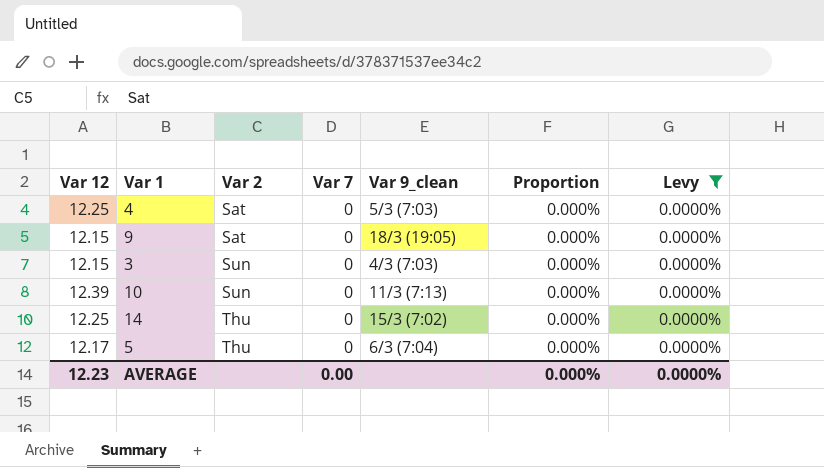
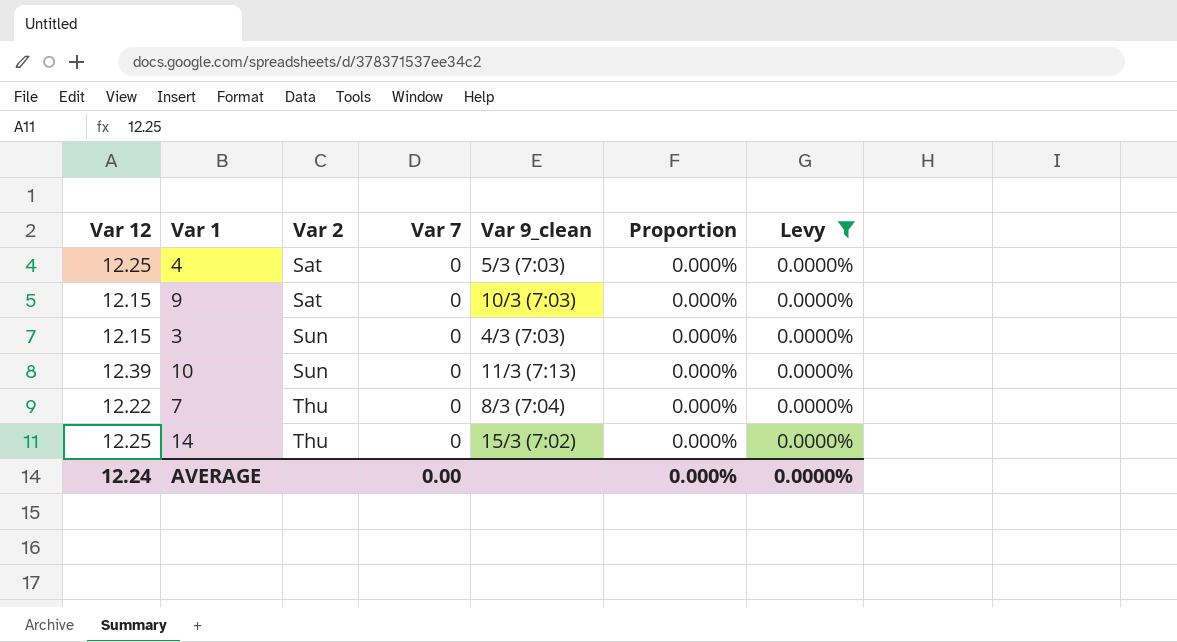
row 5: 12.17 | Thu | 0 | 6/3 (7:04) | 0.000% | 0.0000% -> none
9 | Var 9_clean: 18/3 (19:05) -> 10/3 (7:03)
row 7: none -> 12.22 | Thu | 0 | 8/3 (7:04) | 0.000% | 0.0000%
AVERAGE | Var 12: 12.23 -> 12.24

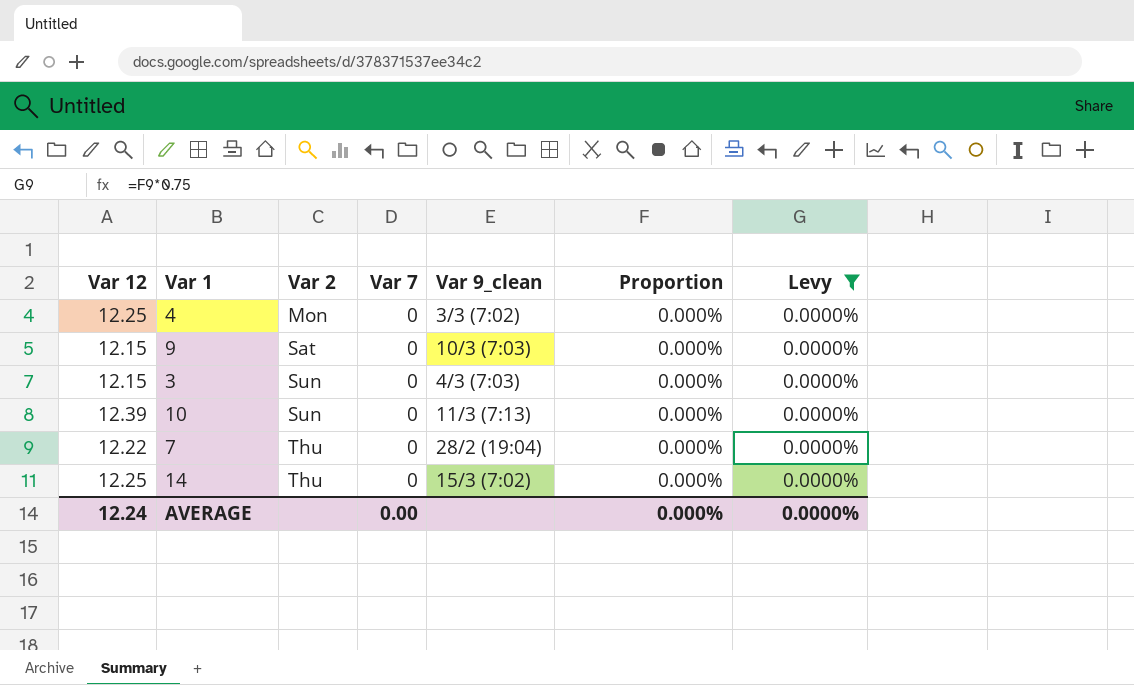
4 | Var 2: Sat -> Mon
4 | Var 9_clean: 5/3 (7:03) -> 3/3 (7:02)
7 | Var 9_clean: 8/3 (7:04) -> 28/2 (19:04)

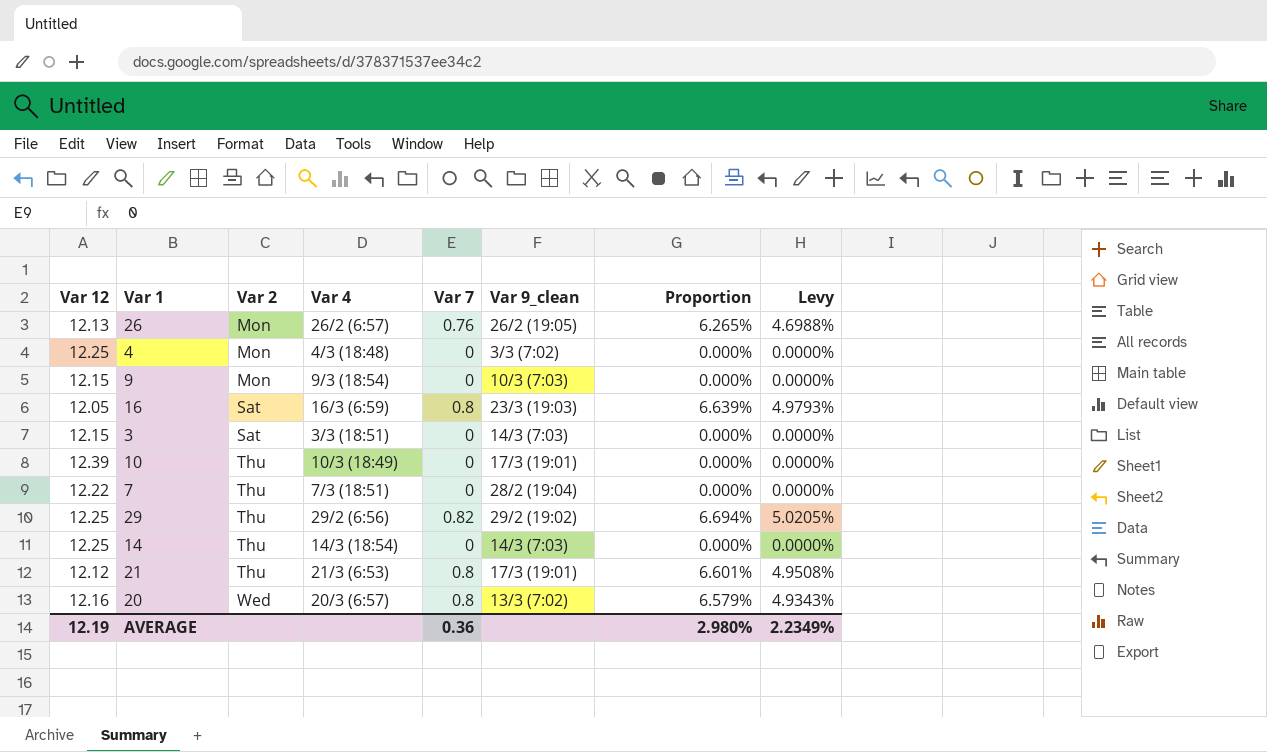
filter: Levy = 0.0000% -> none
column Var 4 | position: none -> 4
9 | Var 2: Sat -> Mon
3 | Var 2: Sun -> Sat
3 | Var 9_clean: 4/3 (7:03) -> 14/3 (7:03)
10 | Var 2: Sun -> Thu
10 | Var 9_clean: 11/3 (7:13) -> 17/3 (19:01)
14 | Var 9_clean: 15/3 (7:02) -> 14/3 (7:03)
AVERAGE | Var 12: 12.24 -> 12.19
AVERAGE | Var 7: 0.00 -> 0.36
AVERAGE | Proportion: 0.000% -> 2.980%
AVERAGE | Levy: 0.0000% -> 2.2349%

